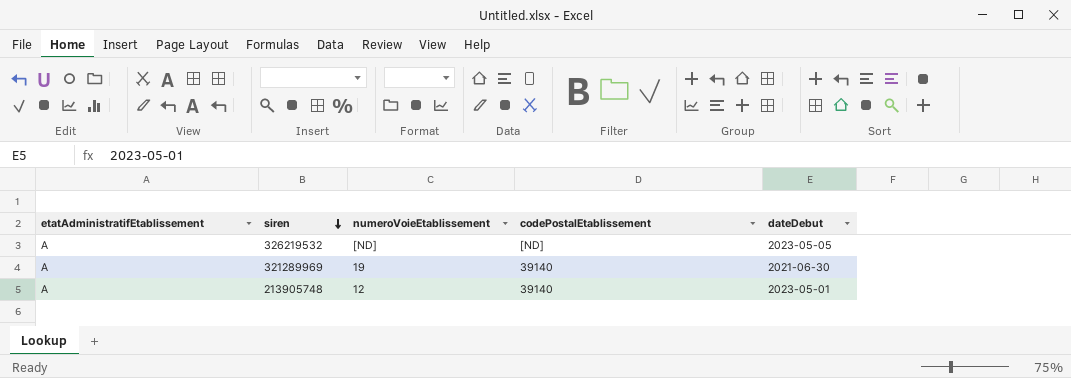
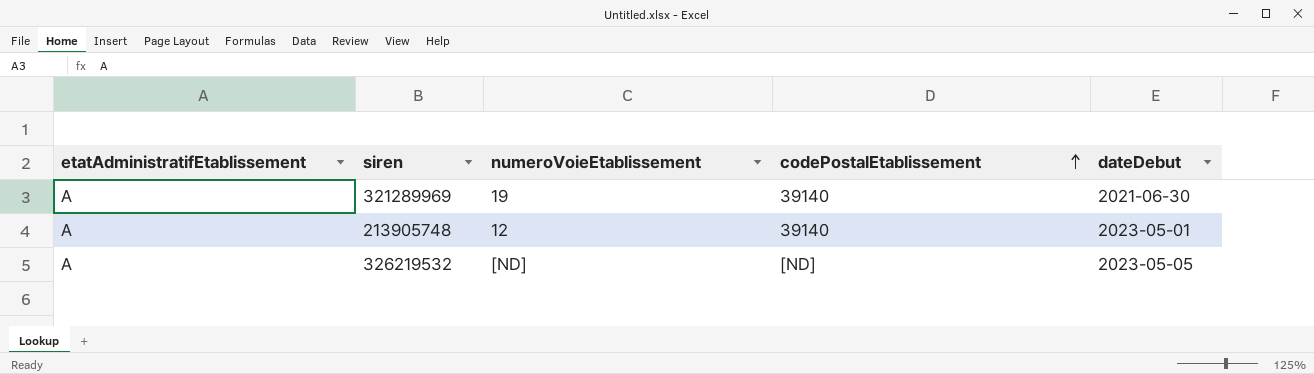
row order: siren descending -> codePostalEtablissement ascending

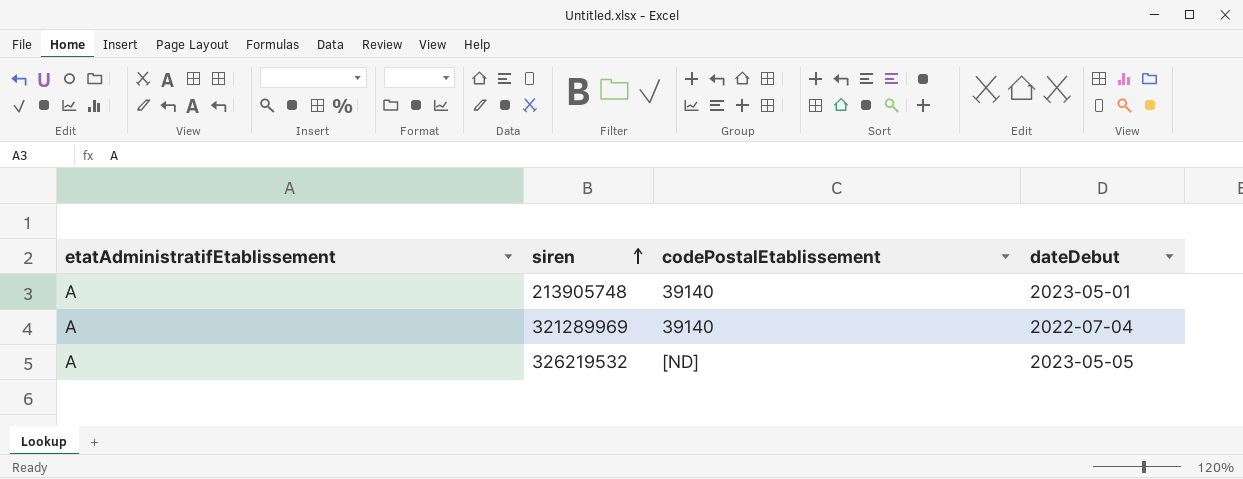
row order: codePostalEtablissement ascending -> siren ascending
column numeroVoieEtablissement | position: 3 -> none
321289969 | dateDebut: 2021-06-30 -> 2022-07-04

